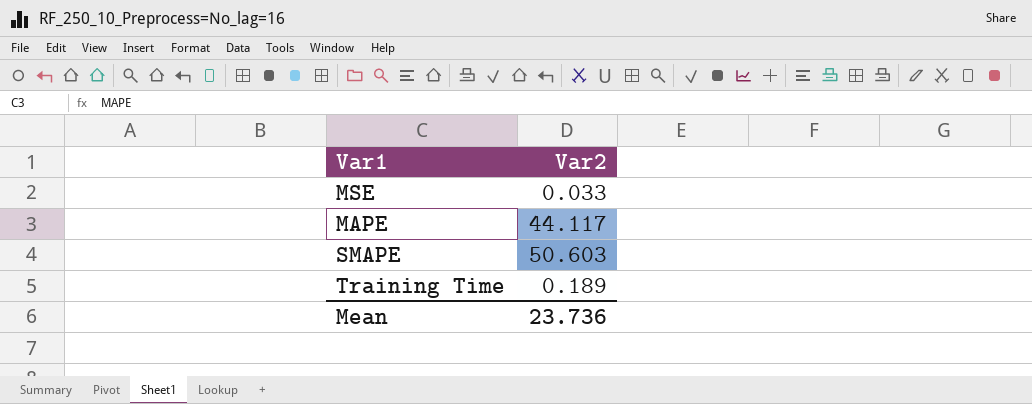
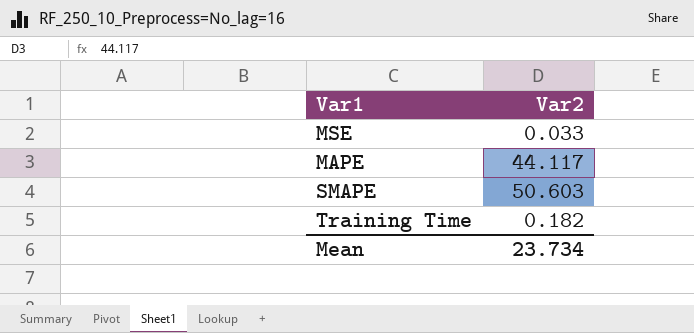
Training Time | Var2: 0.189 -> 0.182
Mean | Var2: 23.736 -> 23.734

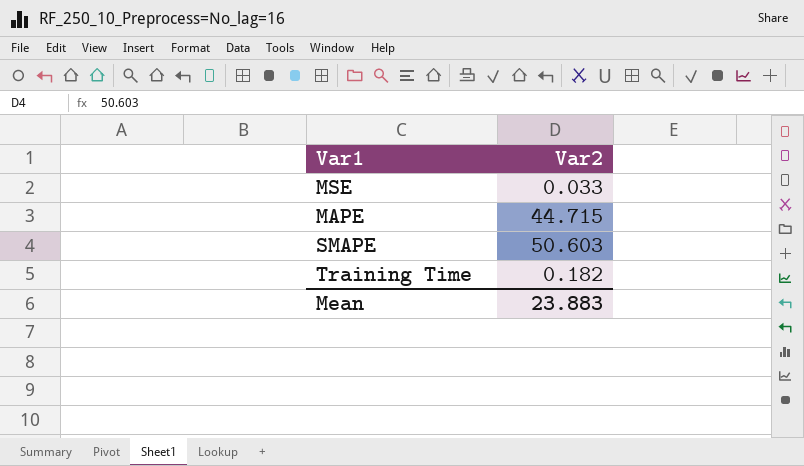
MAPE | Var2: 44.117 -> 44.715
Mean | Var2: 23.734 -> 23.883

